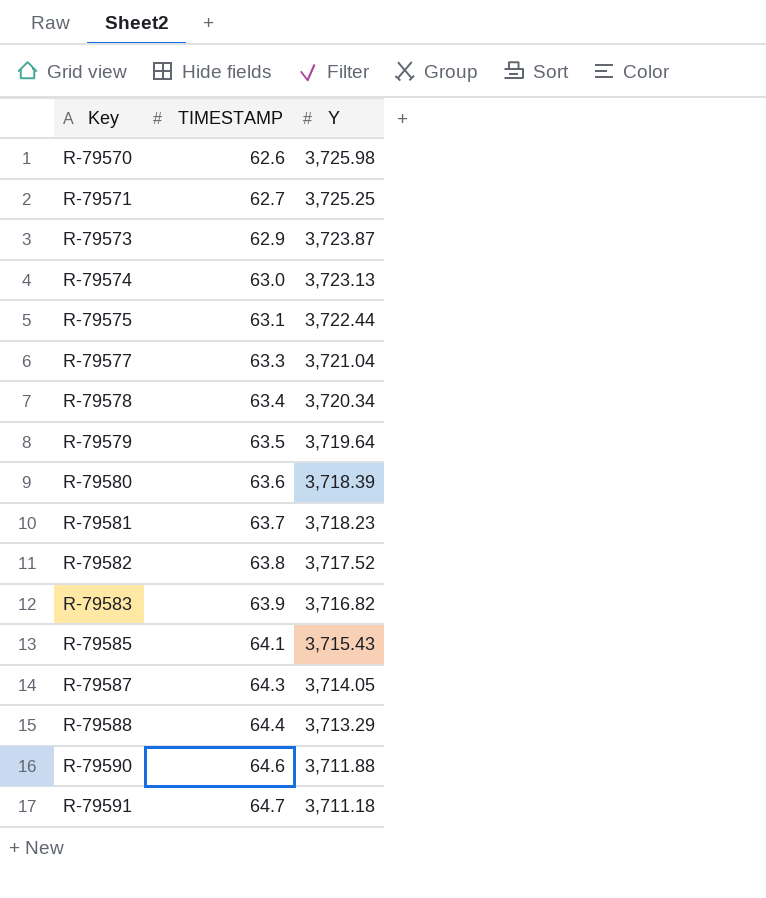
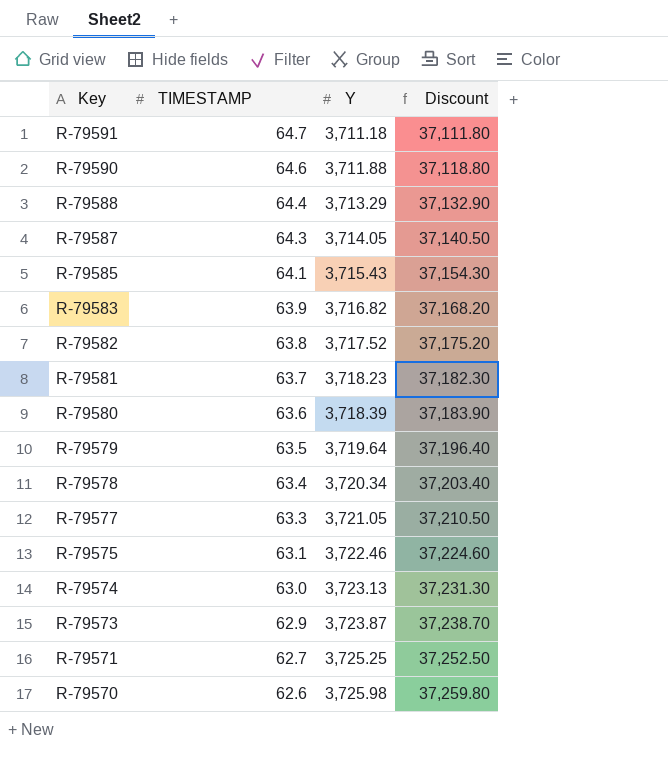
row order: Key ascending -> Key descending
column Discount | formula: none -> [Y] * 10
R-79577 | Y: 3,721.04 -> 3,721.05
R-79575 | Y: 3,722.44 -> 3,722.46

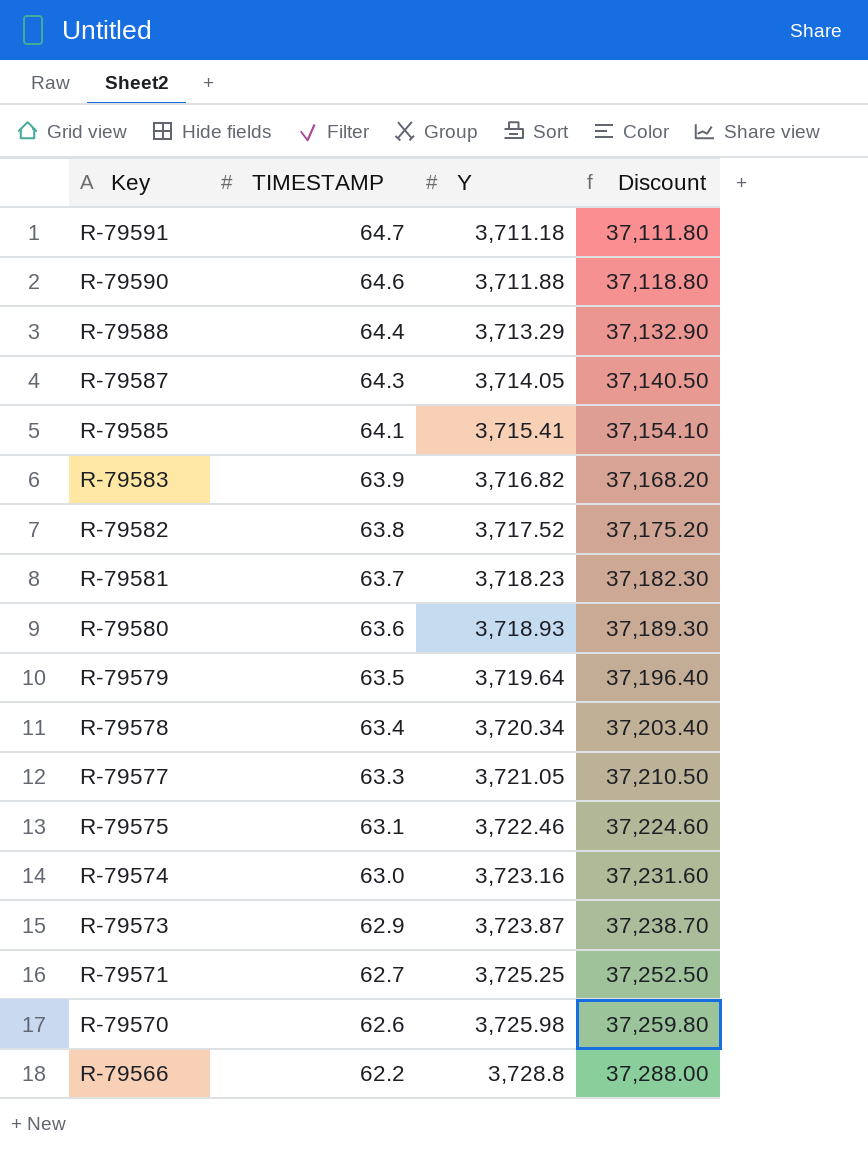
R-79585 | Y: 3,715.43 -> 3,715.41
R-79585 | Discount: 37,154.30 -> 37,154.10
R-79580 | Y: 3,718.39 -> 3,718.93
R-79580 | Discount: 37,183.90 -> 37,189.30
R-79574 | Y: 3,723.13 -> 3,723.16
R-79574 | Discount: 37,231.30 -> 37,231.60
row R-79566: none -> 62.2 | 3,728.8 | 37,288.00

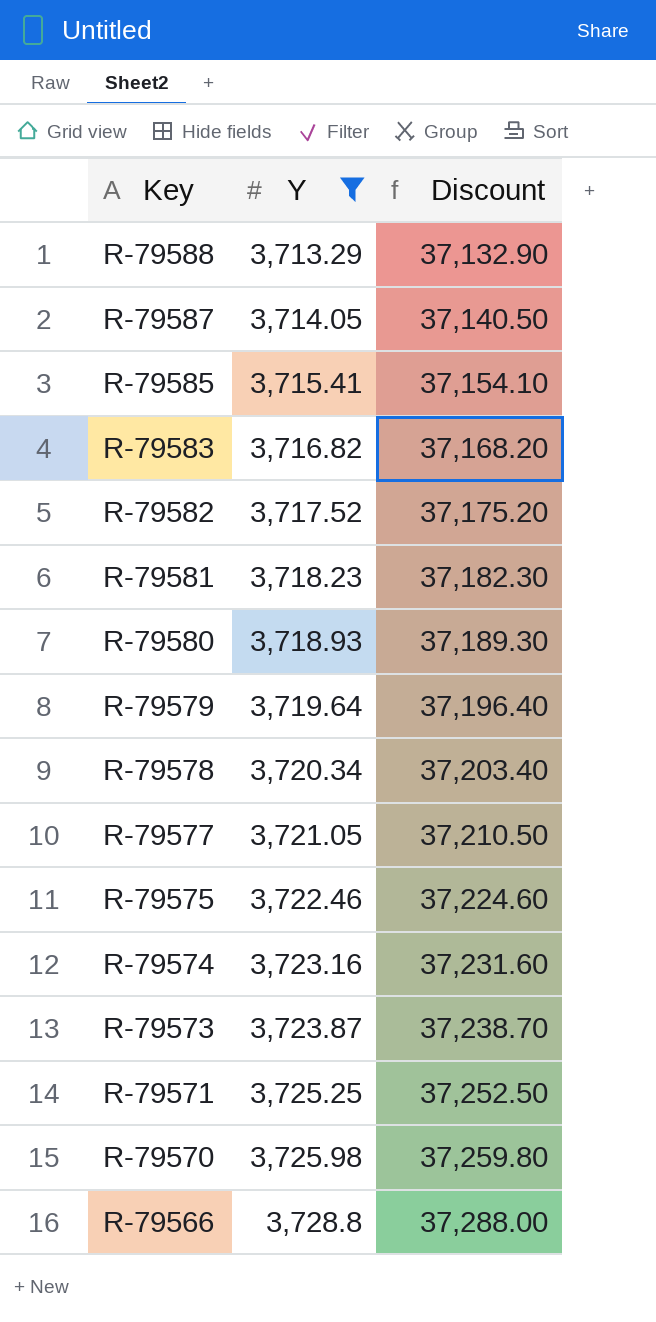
filter: none -> Y >= 3,713.29
column TIMESTAMP | position: 2 -> none

